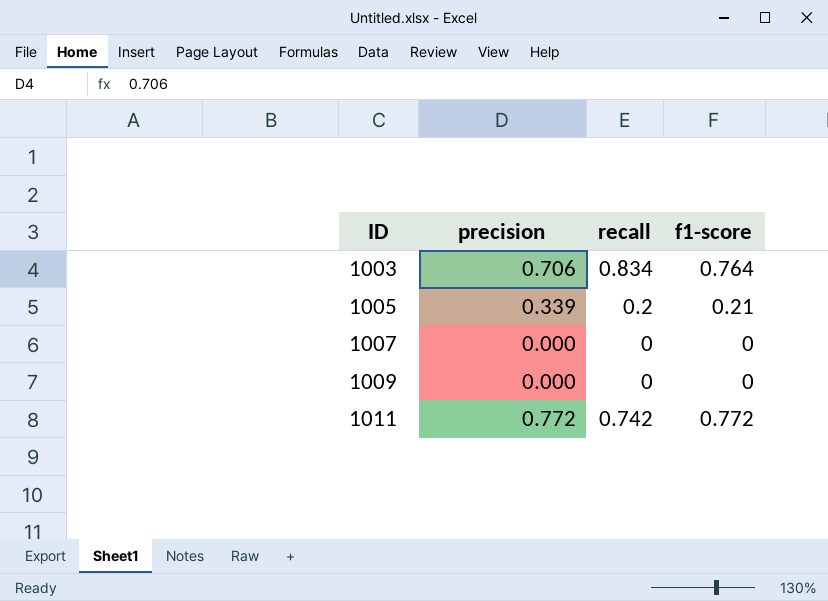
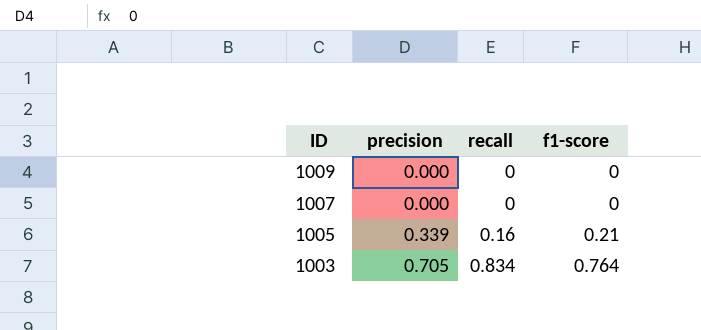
row order: ID ascending -> ID descending
row 1011: 0.772 | 0.742 | 0.772 -> none
1005 | recall: 0.2 -> 0.16
1003 | precision: 0.706 -> 0.705

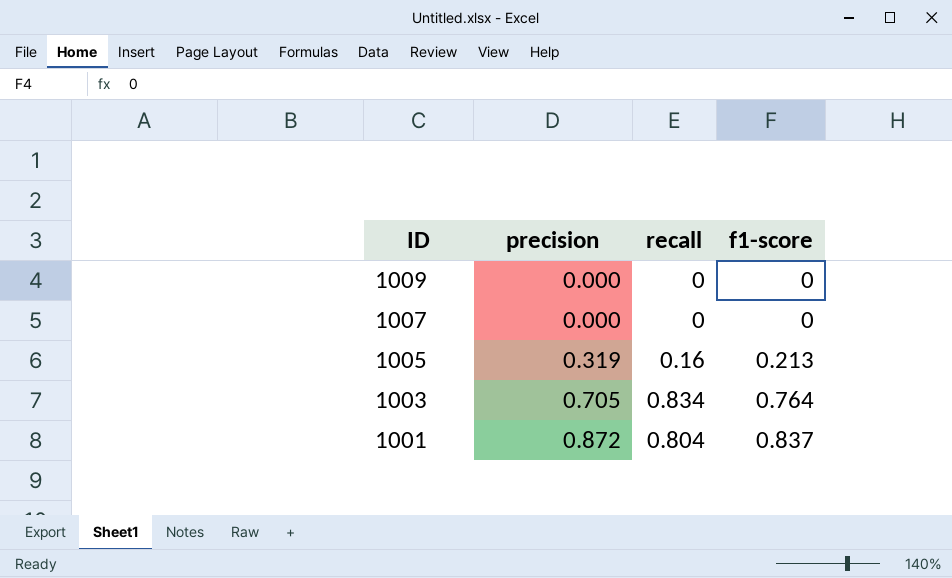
1005 | precision: 0.339 -> 0.319
1005 | f1-score: 0.21 -> 0.213
row 1001: none -> 0.872 | 0.804 | 0.837

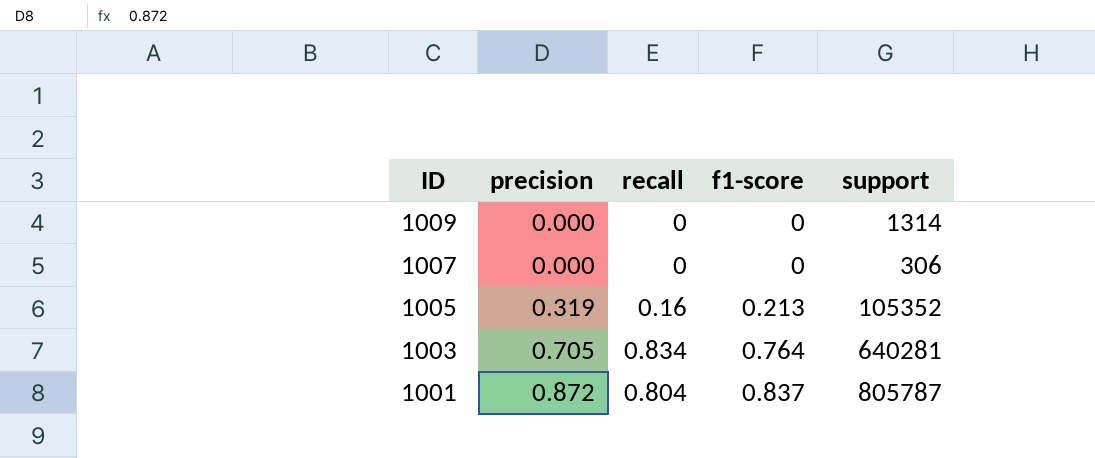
column support | position: none -> 5

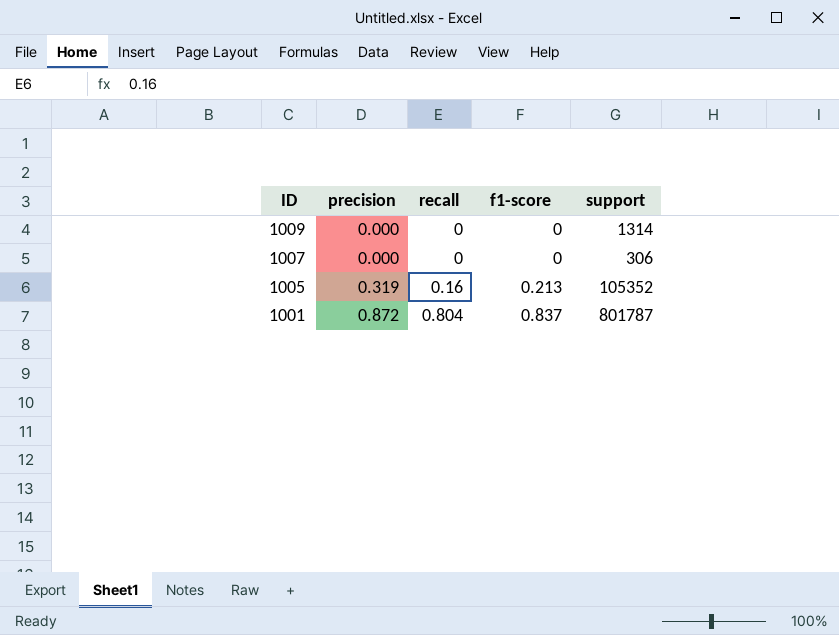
row 1003: 0.705 | 0.834 | 0.764 | 640281 -> none
1001 | support: 805787 -> 801787

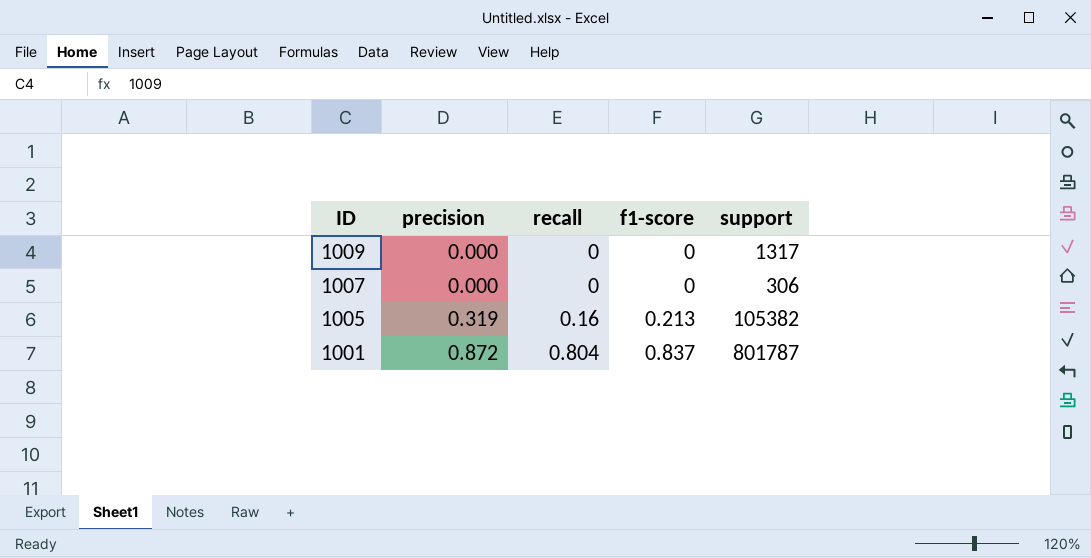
1009 | support: 1314 -> 1317
1005 | support: 105352 -> 105382

